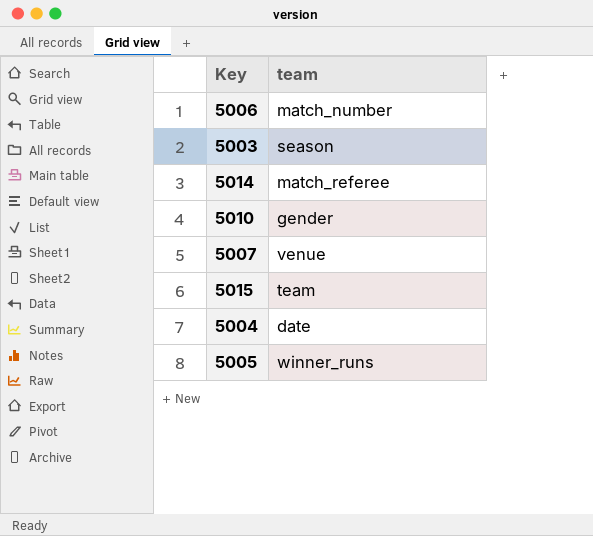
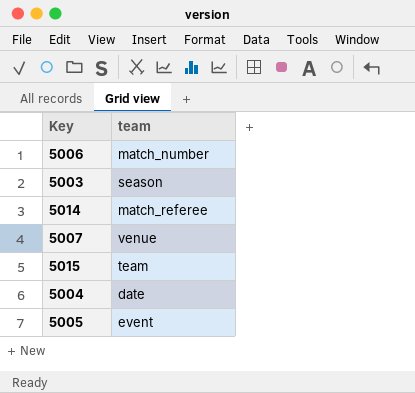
row 5010: gender -> none
5005 | team: winner_runs -> event

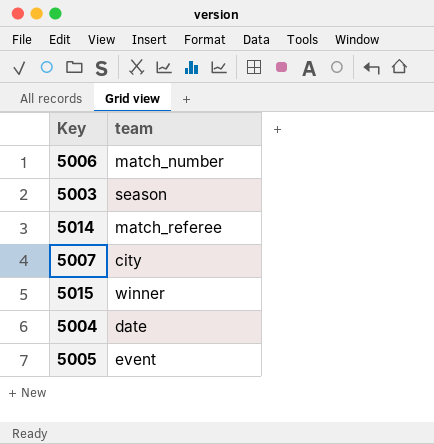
5007 | team: venue -> city
5015 | team: team -> winner

